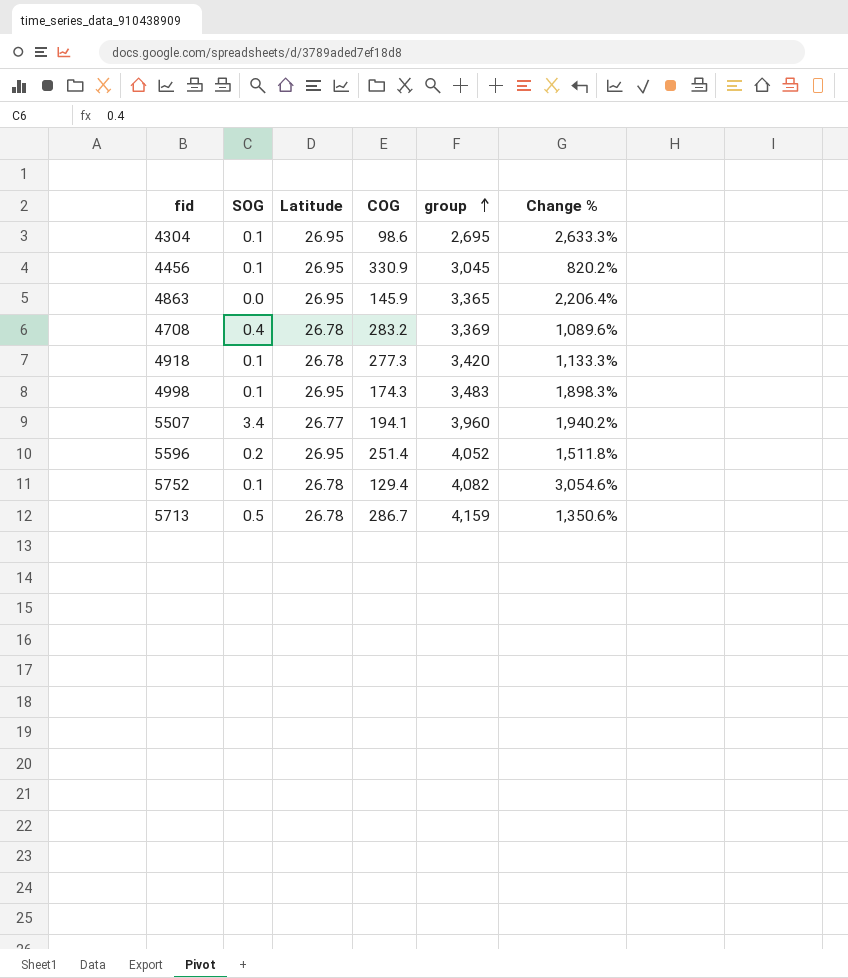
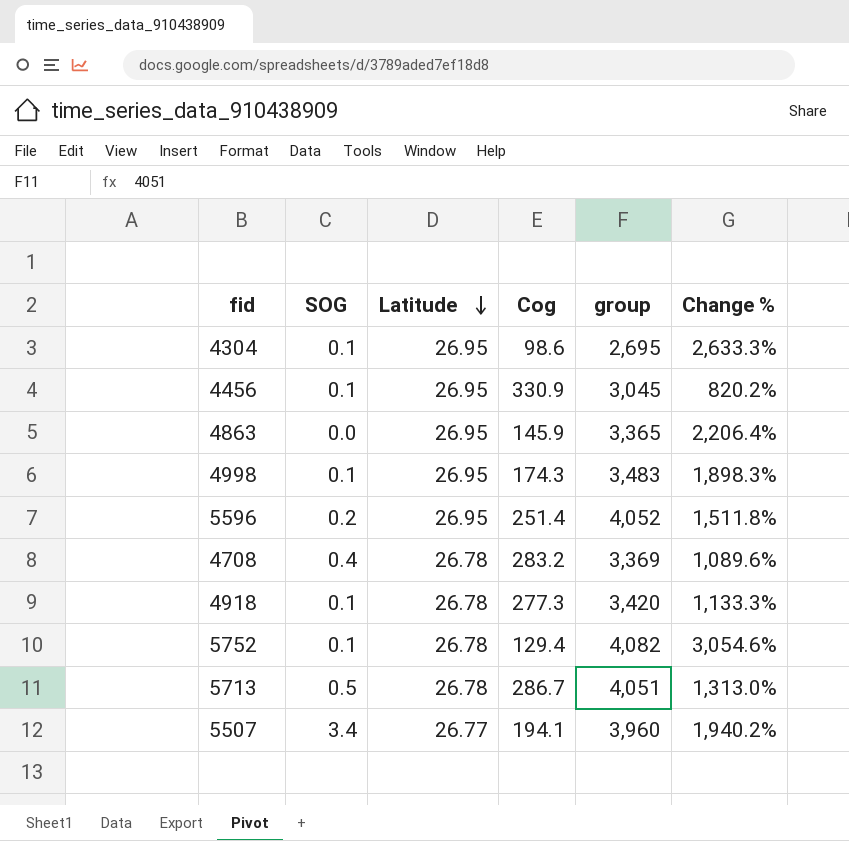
row order: group ascending -> Latitude descending
column name: COG -> Cog
5713 | group: 4,159 -> 4,051
5713 | Change %: 1,350.6% -> 1,313.0%

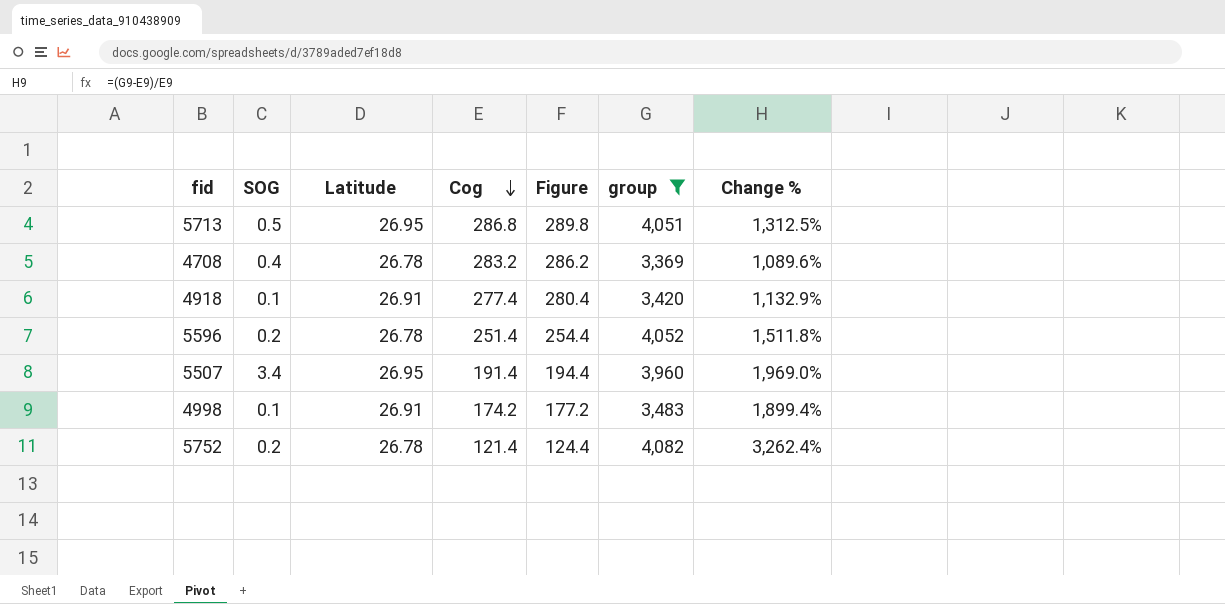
filter: none -> group >= 3,369
row order: Latitude descending -> Cog descending
column Figure | formula: none -> [Cog] + 3
5713 | Latitude: 26.78 -> 26.95
5713 | Cog: 286.7 -> 286.8
5713 | Change %: 1,313.0% -> 1,312.5%
4918 | Latitude: 26.78 -> 26.91
4918 | Cog: 277.3 -> 277.4
4918 | Change %: 1,133.3% -> 1,132.9%
5596 | Latitude: 26.95 -> 26.78
5507 | Latitude: 26.77 -> 26.95
5507 | Cog: 194.1 -> 191.4
5507 | Change %: 1,940.2% -> 1,969.0%
4998 | Latitude: 26.95 -> 26.91
4998 | Cog: 174.3 -> 174.2
4998 | Change %: 1,898.3% -> 1,899.4%
5752 | SOG: 0.1 -> 0.2
5752 | Cog: 129.4 -> 121.4
5752 | Change %: 3,054.6% -> 3,262.4%

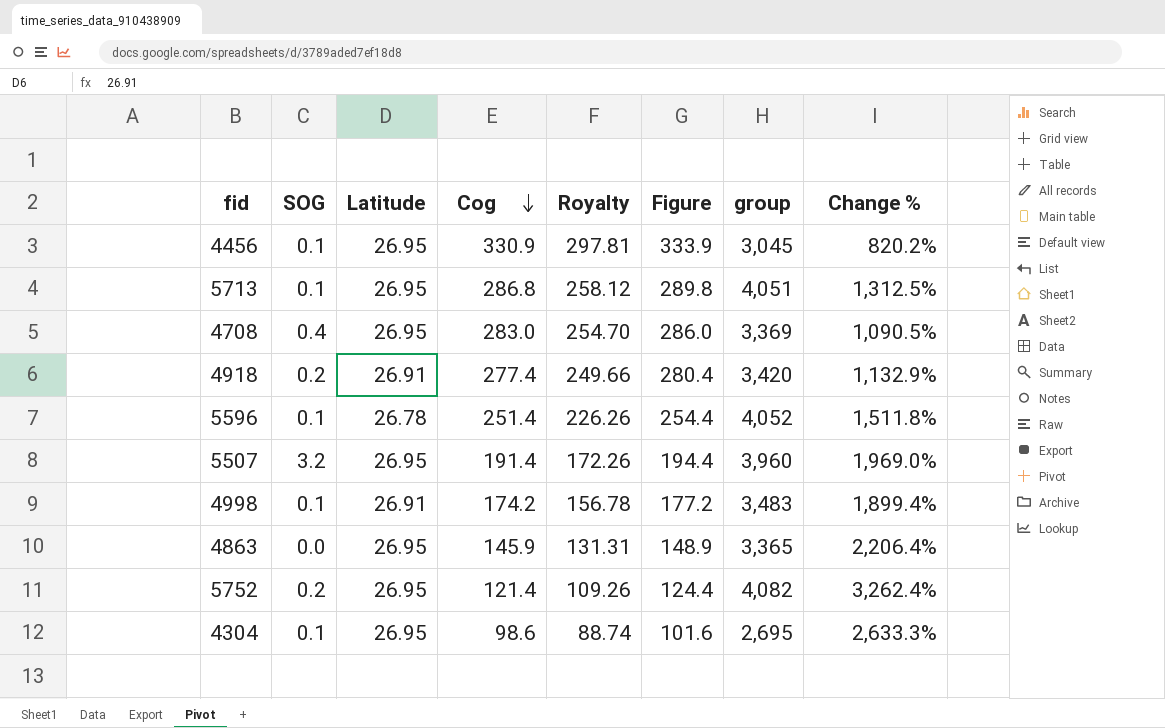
filter: group >= 3,369 -> none
column Royalty | formula: none -> [Cog] * 0.9
5713 | SOG: 0.5 -> 0.1
4708 | Latitude: 26.78 -> 26.95
4708 | Cog: 283.2 -> 283.0
4708 | Figure: 286.2 -> 286.0
4708 | Change %: 1,089.6% -> 1,090.5%
4918 | SOG: 0.1 -> 0.2
5596 | SOG: 0.2 -> 0.1
5507 | SOG: 3.4 -> 3.2
5752 | Latitude: 26.78 -> 26.95

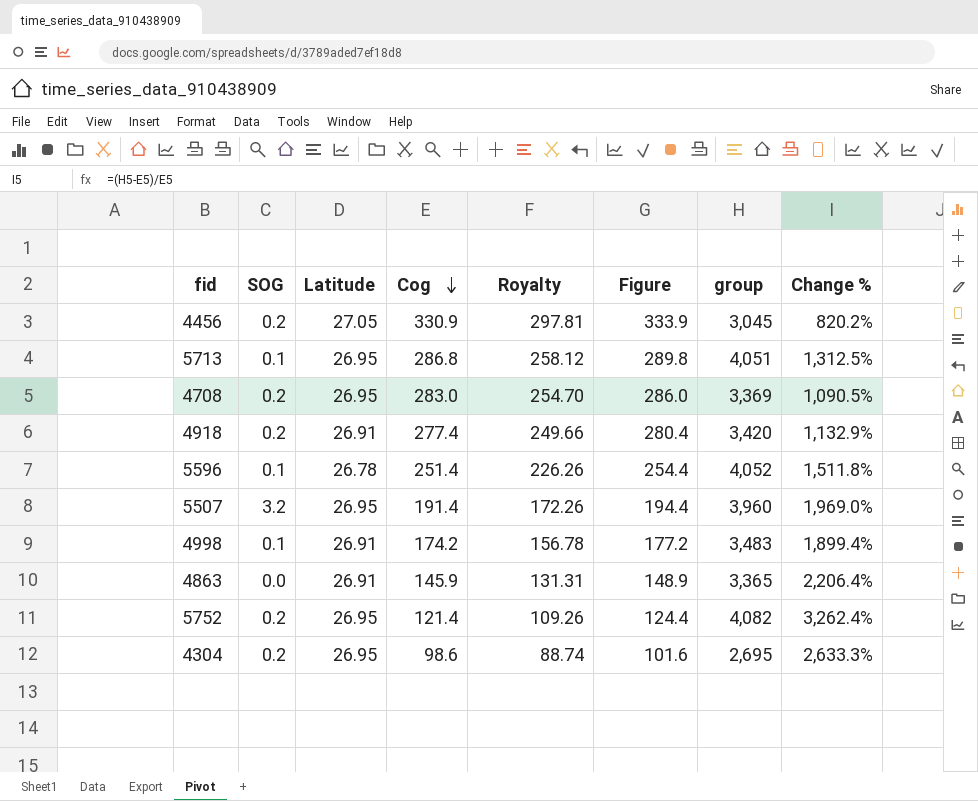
4456 | SOG: 0.1 -> 0.2
4456 | Latitude: 26.95 -> 27.05
4708 | SOG: 0.4 -> 0.2
4863 | Latitude: 26.95 -> 26.91
4304 | SOG: 0.1 -> 0.2

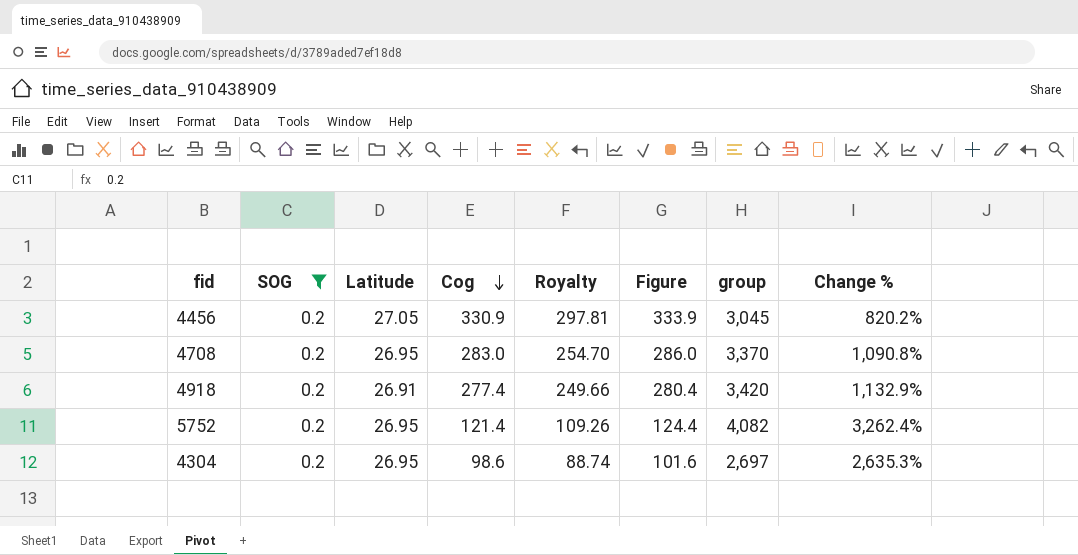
filter: none -> SOG = 0.2
4708 | group: 3,369 -> 3,370
4708 | Change %: 1,090.5% -> 1,090.8%
4304 | group: 2,695 -> 2,697
4304 | Change %: 2,633.3% -> 2,635.3%

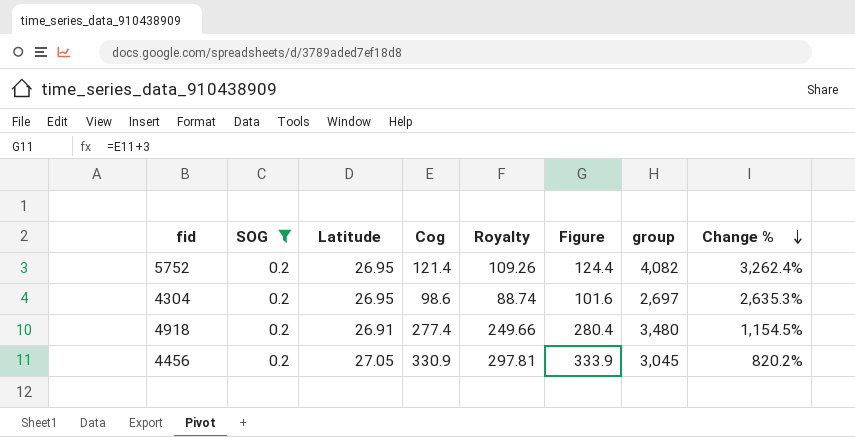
row order: Cog descending -> Change % descending
row 4708: 0.2 | 26.95 | 283.0 | 254.70 | 286.0 | 3,370 | 1,090.8% -> none
4918 | group: 3,420 -> 3,480
4918 | Change %: 1,132.9% -> 1,154.5%

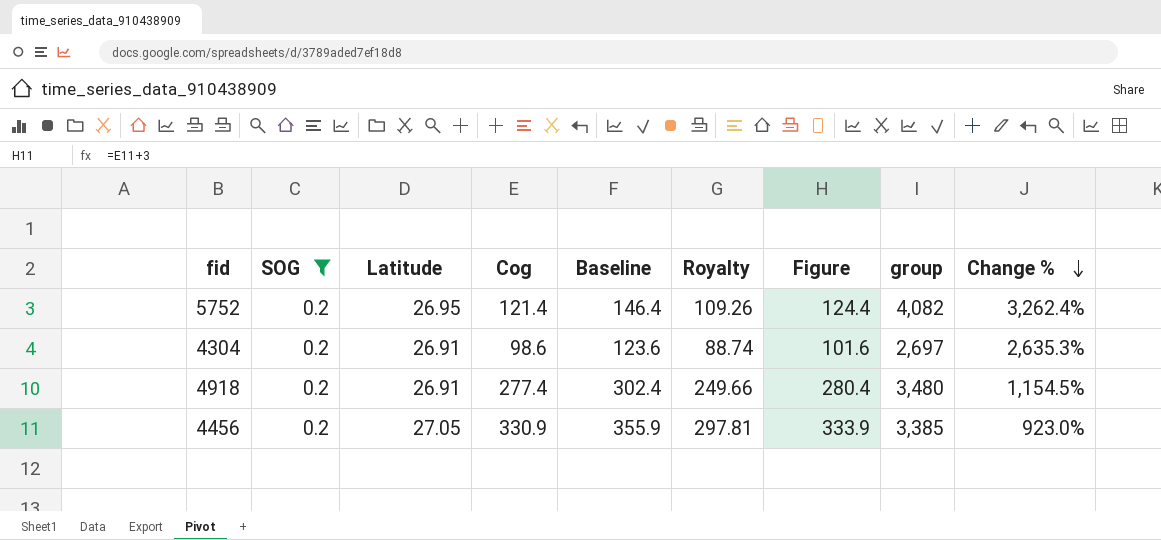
column Baseline | formula: none -> [Cog] + 25
4304 | Latitude: 26.95 -> 26.91
4456 | group: 3,045 -> 3,385
4456 | Change %: 820.2% -> 923.0%

